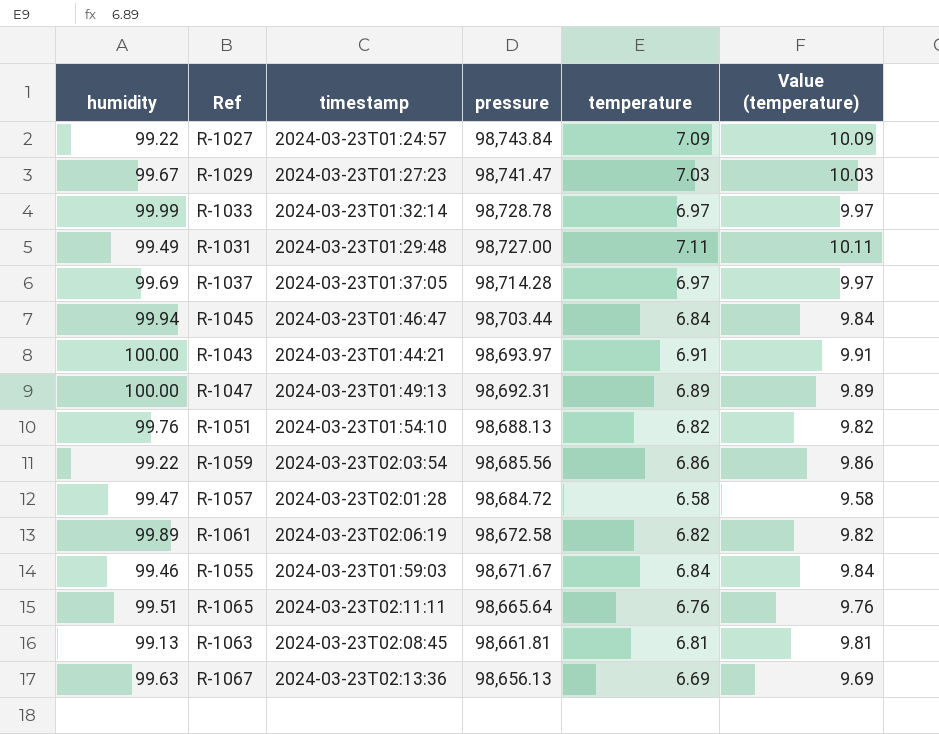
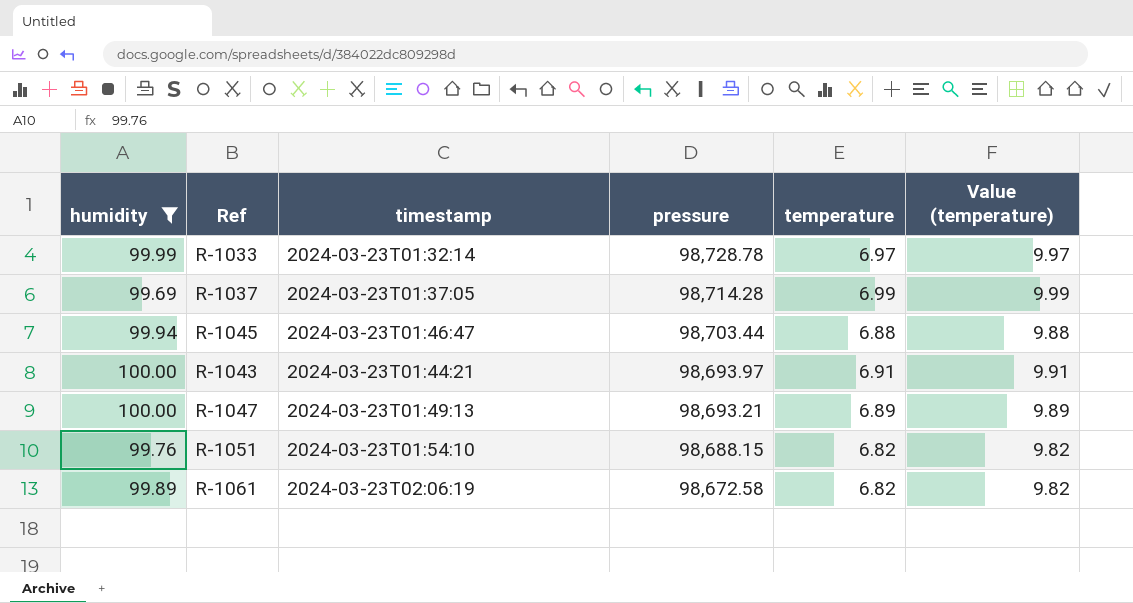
filter: none -> humidity >= 99.69
R-1037 | temperature: 6.97 -> 6.99
R-1037 | Value (temperature): 9.97 -> 9.99
R-1045 | temperature: 6.84 -> 6.88
R-1045 | Value (temperature): 9.84 -> 9.88
R-1047 | pressure: 98,692.31 -> 98,693.21
R-1051 | pressure: 98,688.13 -> 98,688.15

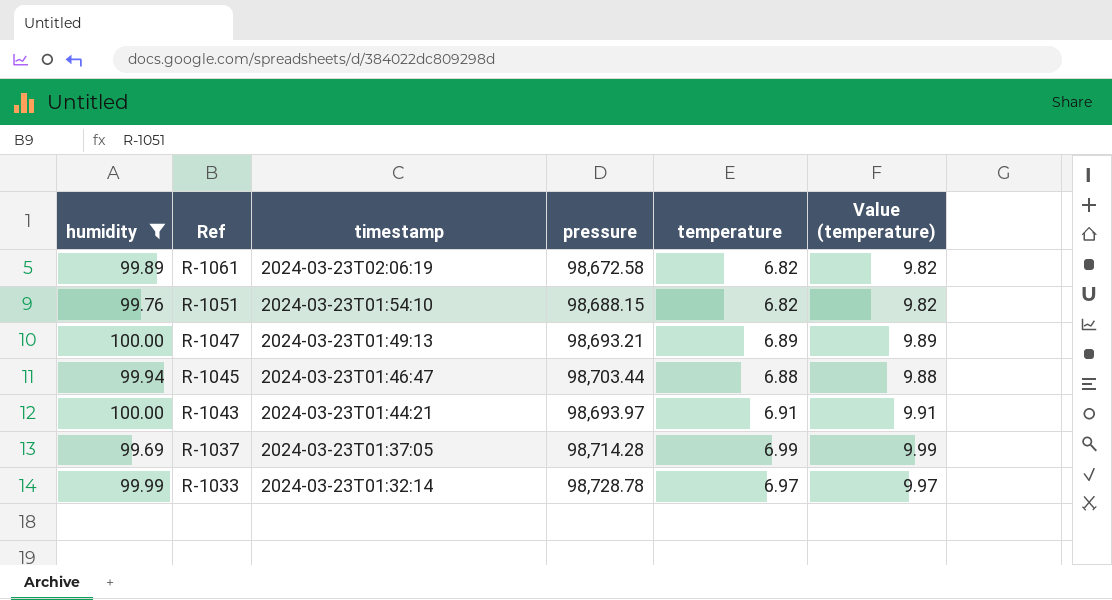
row order: pressure descending -> Ref descending

